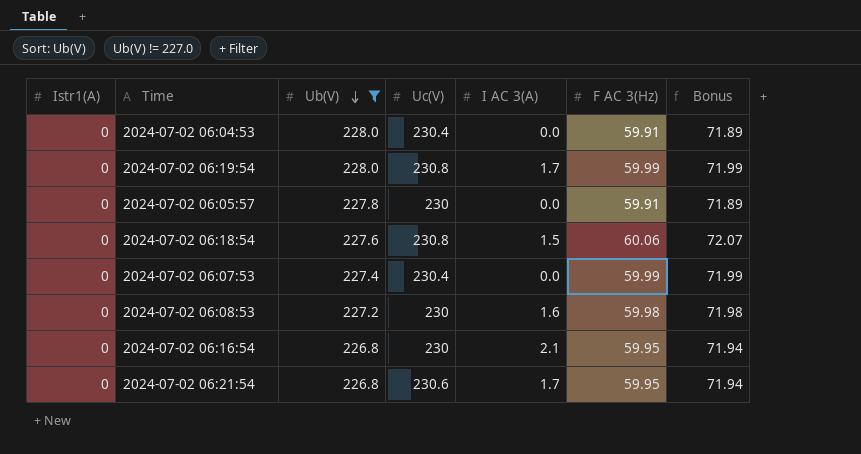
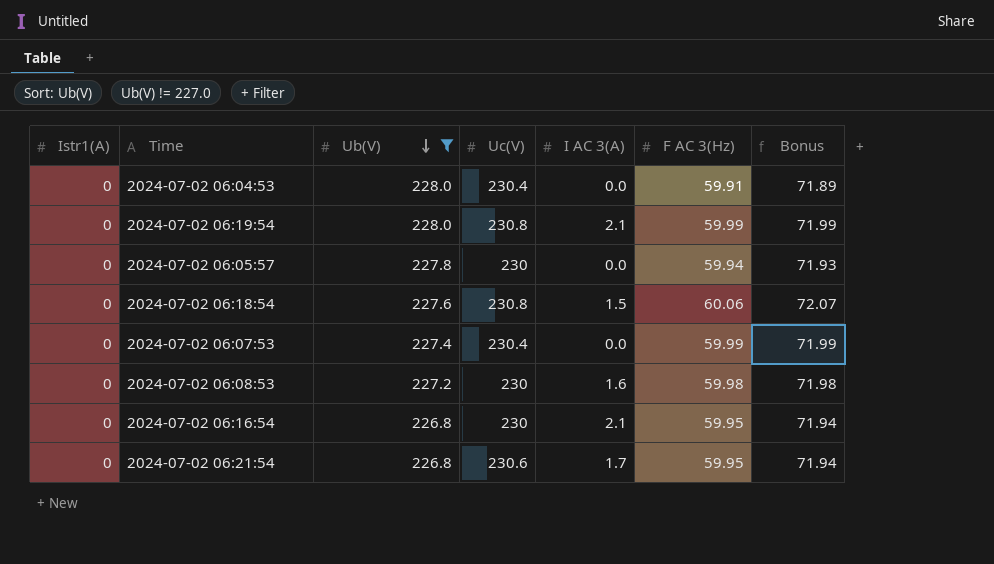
2024-07-02 06:19:54 | I AC 3(A): 1.7 -> 2.1
2024-07-02 06:05:57 | F AC 3(Hz): 59.91 -> 59.94
2024-07-02 06:05:57 | Bonus: 71.89 -> 71.93

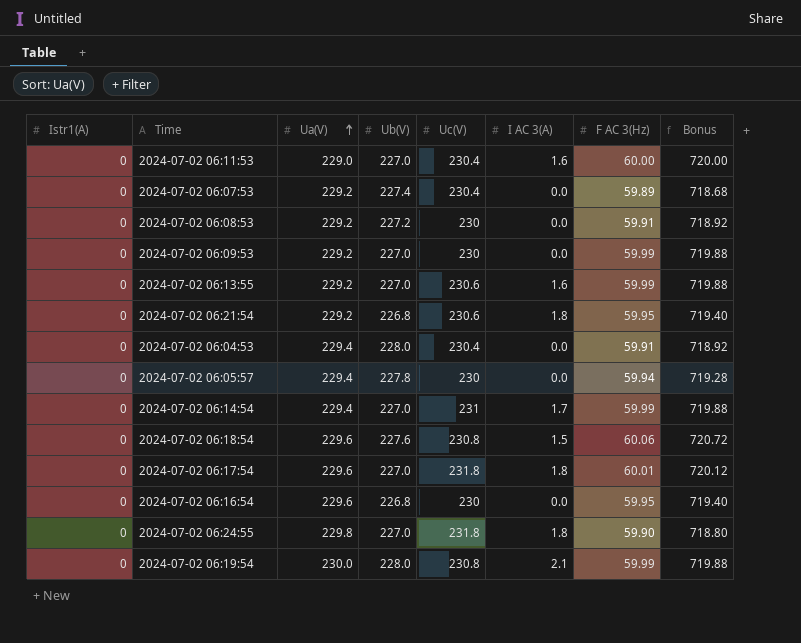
filter: Ub(V) != 227.0 -> none
row order: Ub(V) descending -> Ua(V) ascending
column Ua(V) | position: none -> 3
column Bonus | formula: [F AC 3(Hz)] * 1.2 -> [F AC 3(Hz)] * 12
2024-07-02 06:07:53 | F AC 3(Hz): 59.99 -> 59.89
2024-07-02 06:08:53 | I AC 3(A): 1.6 -> 0.0
2024-07-02 06:08:53 | F AC 3(Hz): 59.98 -> 59.91
2024-07-02 06:21:54 | I AC 3(A): 1.7 -> 1.8
2024-07-02 06:16:54 | I AC 3(A): 2.1 -> 0.0

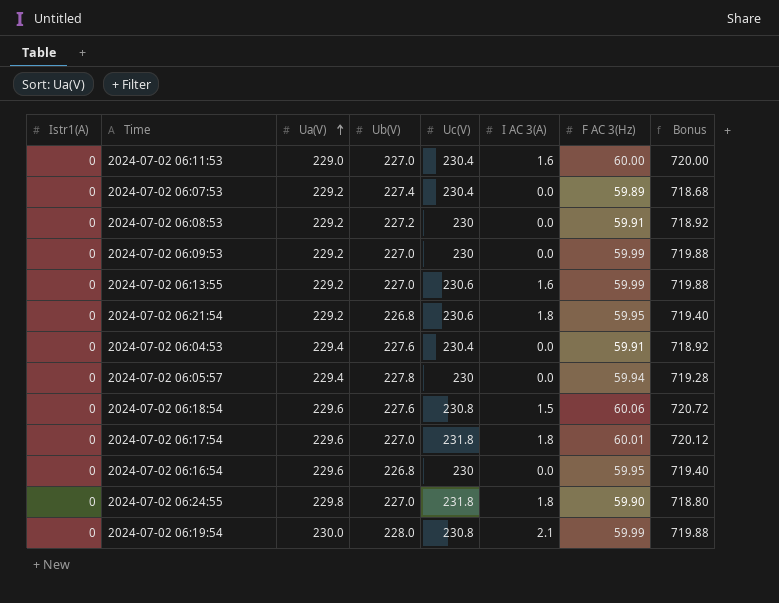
row 2024-07-02 06:14:54: 0 | 229.4 | 227.0 | 231 | 1.7 | 59.99 | 719.88 -> none
2024-07-02 06:04:53 | Ub(V): 228.0 -> 227.6

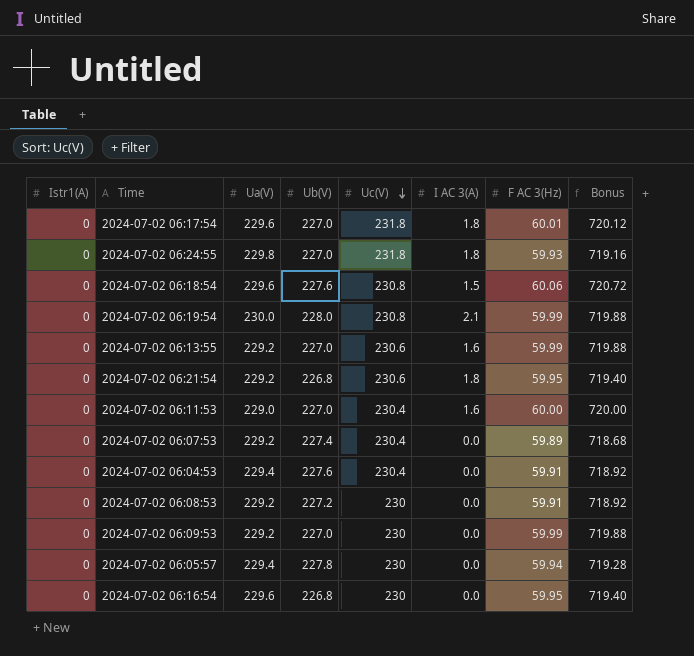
row order: Ua(V) ascending -> Uc(V) descending
2024-07-02 06:24:55 | F AC 3(Hz): 59.90 -> 59.93
2024-07-02 06:24:55 | Bonus: 718.80 -> 719.16

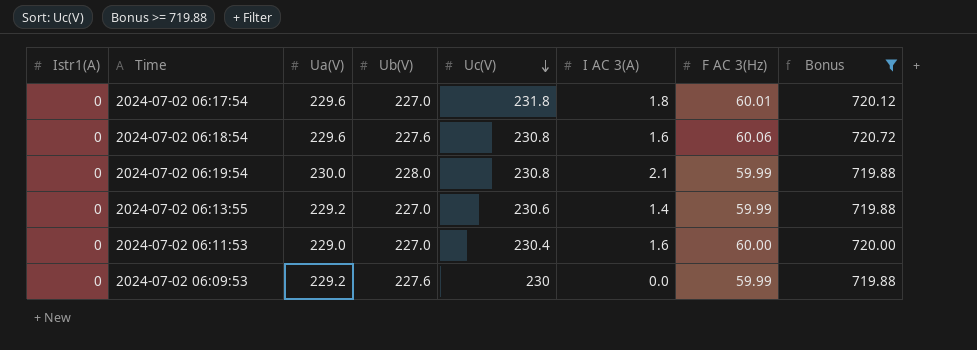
filter: none -> Bonus >= 719.88
2024-07-02 06:18:54 | I AC 3(A): 1.5 -> 1.6
2024-07-02 06:13:55 | I AC 3(A): 1.6 -> 1.4
2024-07-02 06:09:53 | Ub(V): 227.0 -> 227.6

